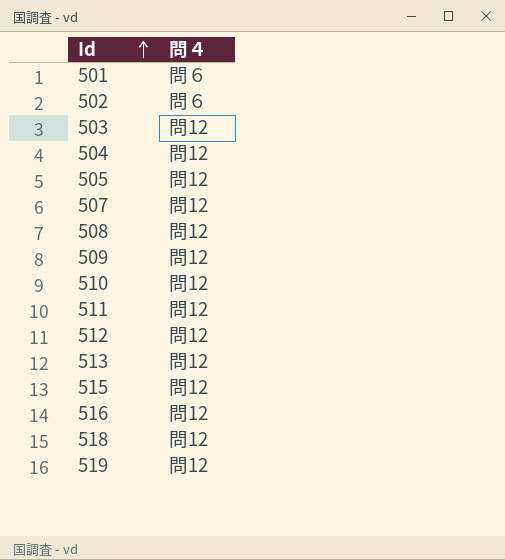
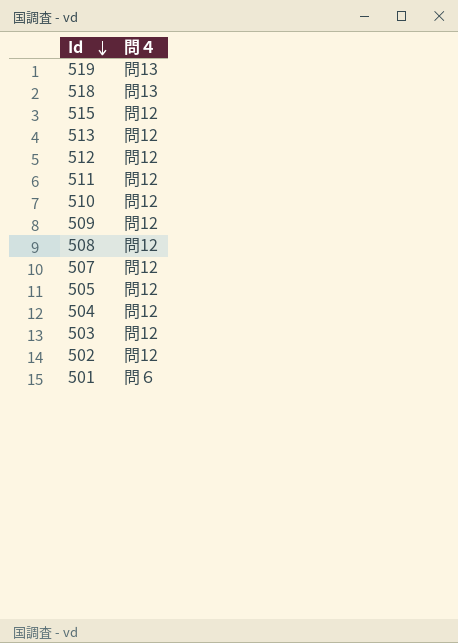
row order: Id ascending -> Id descending
row 516: 問12 -> none
519 | 問４: 問12 -> 問13
518 | 問４: 問12 -> 問13
502 | 問４: 問６ -> 問12

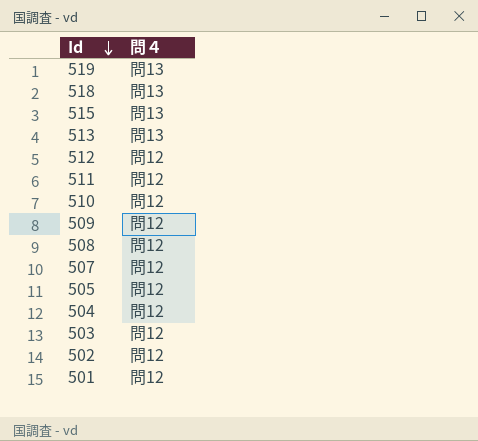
515 | 問４: 問12 -> 問13
513 | 問４: 問12 -> 問13
501 | 問４: 問６ -> 問12

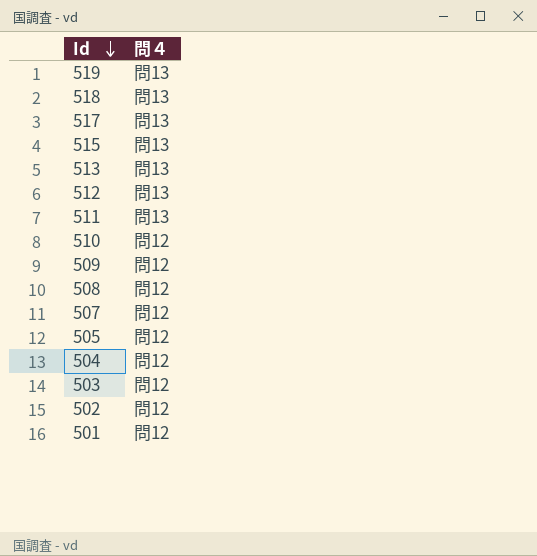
row 517: none -> 問13
512 | 問４: 問12 -> 問13
511 | 問４: 問12 -> 問13

